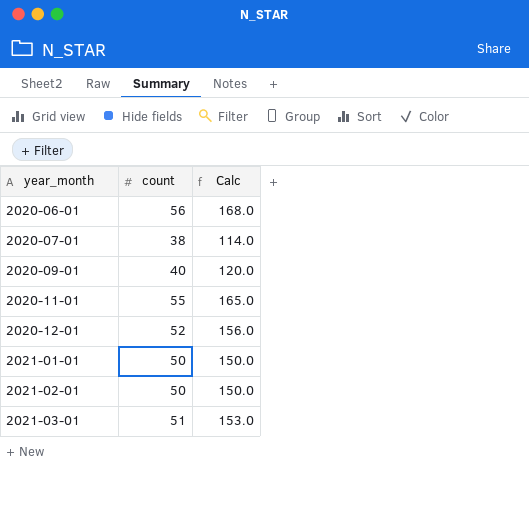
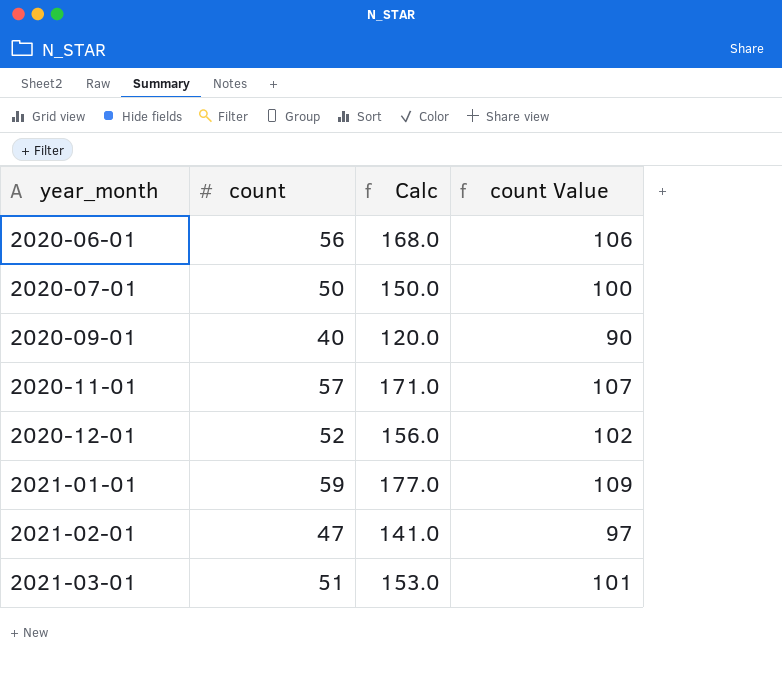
column count Value | formula: none -> [count] + 50
2020-07-01 | count: 38 -> 50
2020-07-01 | Calc: 114.0 -> 150.0
2020-11-01 | count: 55 -> 57
2020-11-01 | Calc: 165.0 -> 171.0
2021-01-01 | count: 50 -> 59
2021-01-01 | Calc: 150.0 -> 177.0
2021-02-01 | count: 50 -> 47
2021-02-01 | Calc: 150.0 -> 141.0

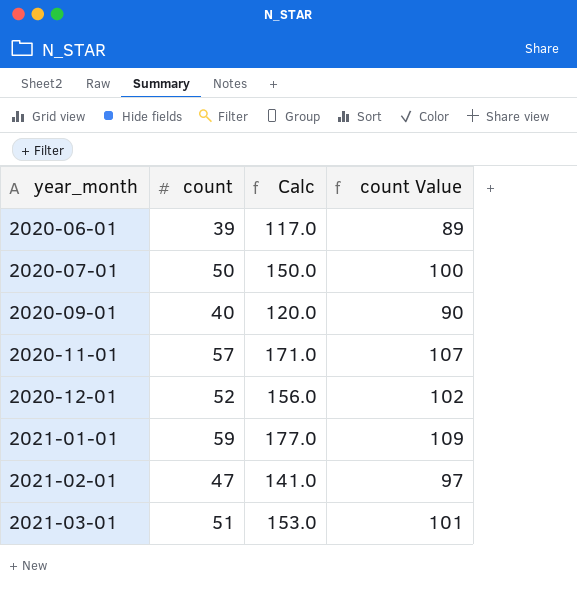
2020-06-01 | count: 56 -> 39
2020-06-01 | Calc: 168.0 -> 117.0
2020-06-01 | count Value: 106 -> 89

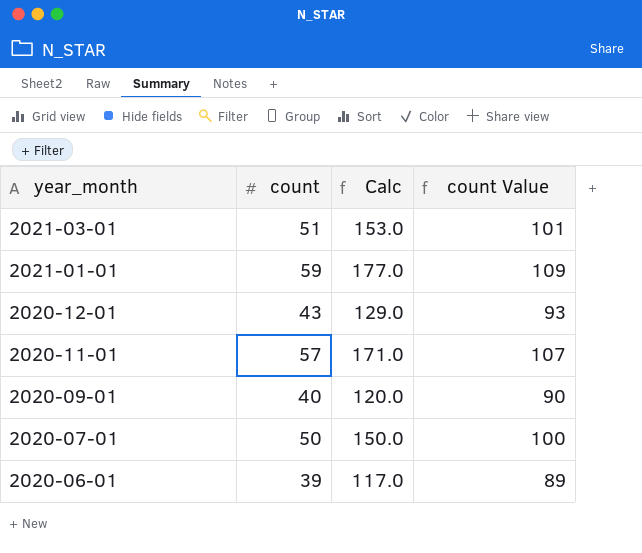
row order: year_month ascending -> year_month descending
row 2021-02-01: 47 | 141.0 | 97 -> none
2020-12-01 | count: 52 -> 43
2020-12-01 | Calc: 156.0 -> 129.0
2020-12-01 | count Value: 102 -> 93

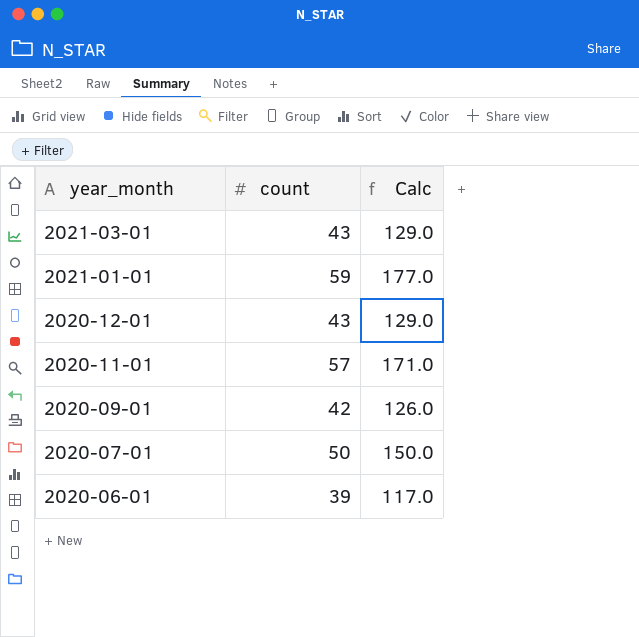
column count Value | formula: [count] + 50 -> none
2021-03-01 | count: 51 -> 43
2021-03-01 | Calc: 153.0 -> 129.0
2020-09-01 | count: 40 -> 42
2020-09-01 | Calc: 120.0 -> 126.0

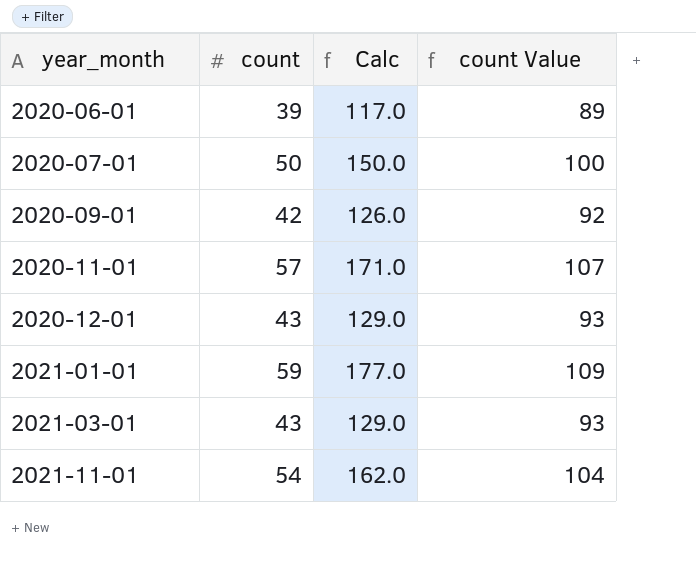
row order: year_month descending -> year_month ascending
column count Value | formula: none -> [count] + 50
row 2021-11-01: none -> 54 | 162.0 | 104

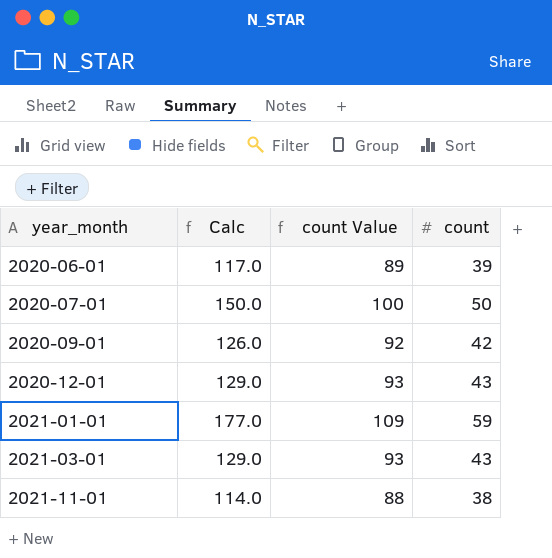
column count | position: 2 -> 4
row 2020-11-01: 57 | 171.0 | 107 -> none
2021-11-01 | Calc: 162.0 -> 114.0
2021-11-01 | count Value: 104 -> 88
2021-11-01 | count: 54 -> 38

